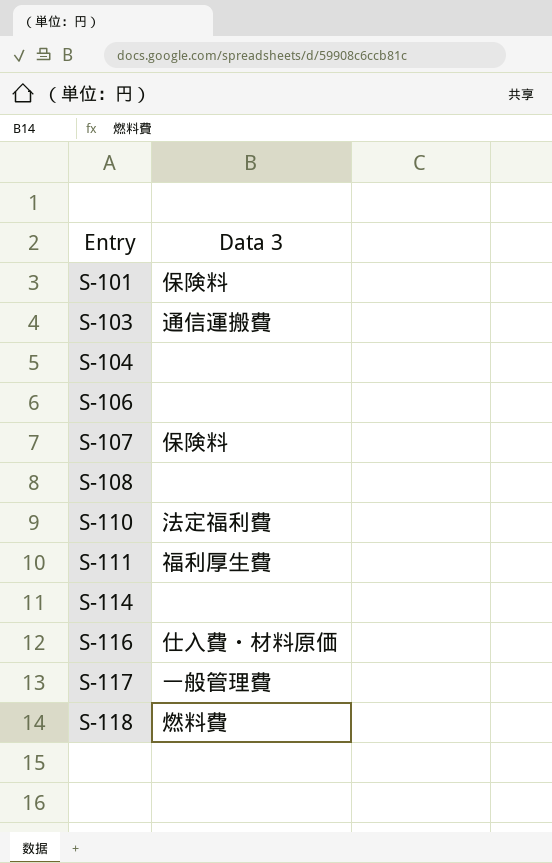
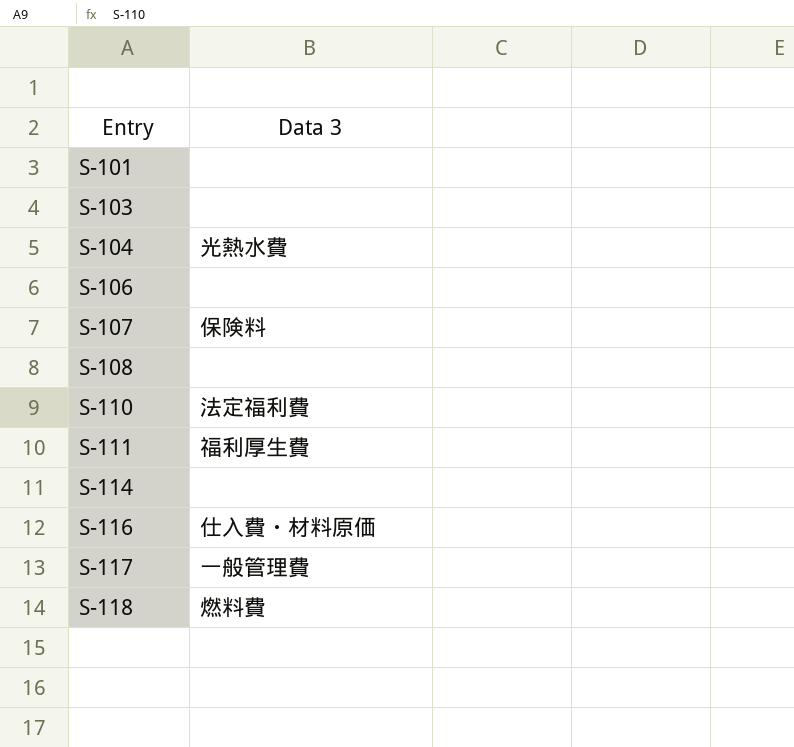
S-101 | Data 3: 保険料 -> none
S-103 | Data 3: 通信運搬費 -> none
S-104 | Data 3: none -> 光熱水費

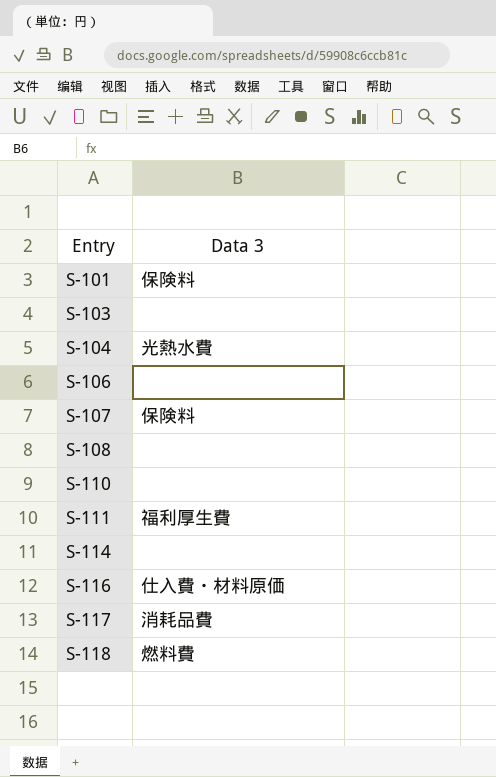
S-101 | Data 3: none -> 保険料
S-110 | Data 3: 法定福利費 -> none
S-117 | Data 3: 一般管理費 -> 消耗品費

